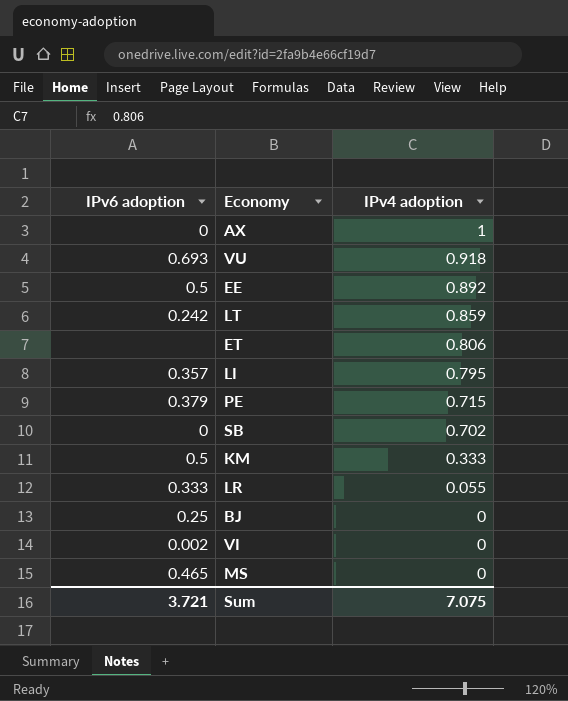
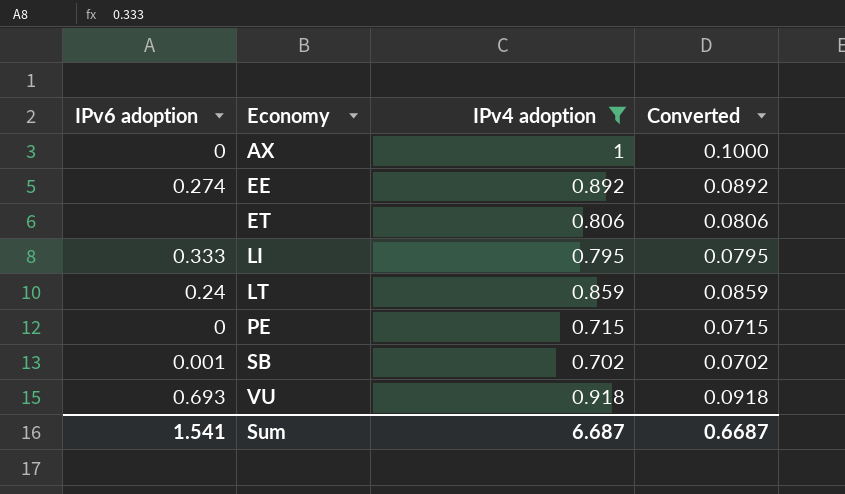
filter: none -> IPv4 adoption >= 0.702
row order: IPv4 adoption descending -> Economy ascending
column Converted | formula: none -> [IPv4 adoption] * 0.1
EE | IPv6 adoption: 0.5 -> 0.274
LI | IPv6 adoption: 0.357 -> 0.333
LT | IPv6 adoption: 0.242 -> 0.24
PE | IPv6 adoption: 0.379 -> 0
SB | IPv6 adoption: 0 -> 0.001
Sum | IPv6 adoption: 3.721 -> 1.541
Sum | IPv4 adoption: 7.075 -> 6.687

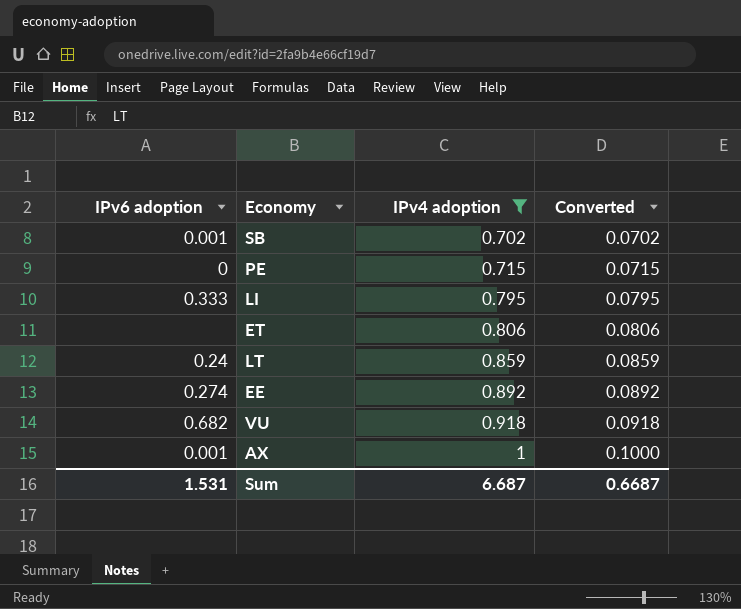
row order: Economy ascending -> IPv4 adoption ascending
VU | IPv6 adoption: 0.693 -> 0.682
AX | IPv6 adoption: 0 -> 0.001
Sum | IPv6 adoption: 1.541 -> 1.531

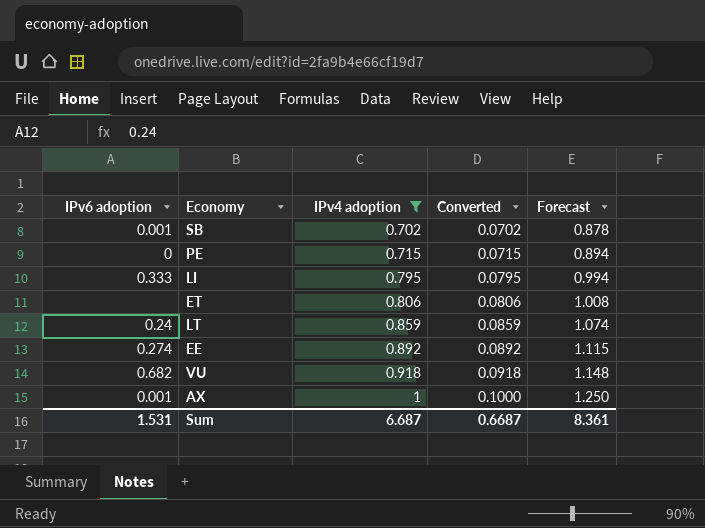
column Forecast | formula: none -> [IPv4 adoption] * 1.25

